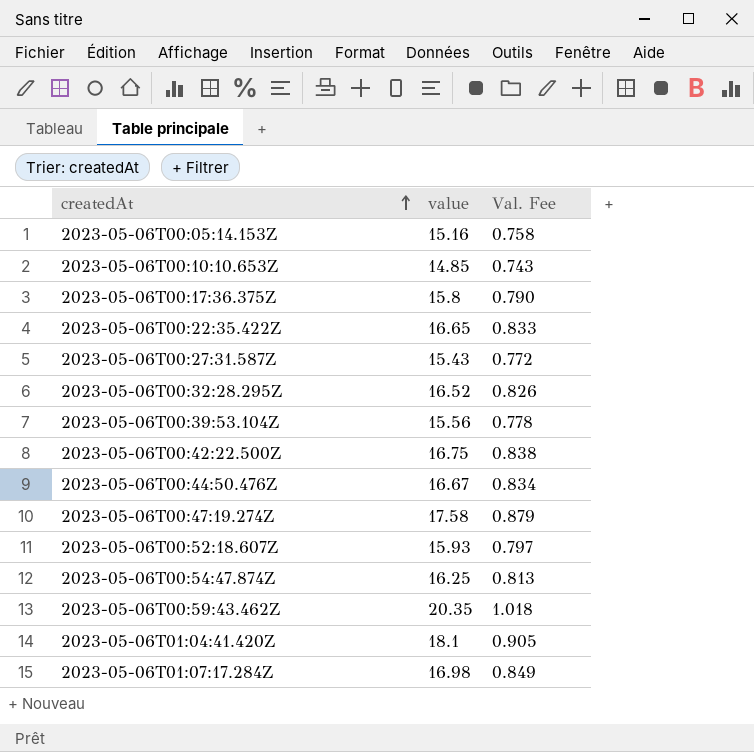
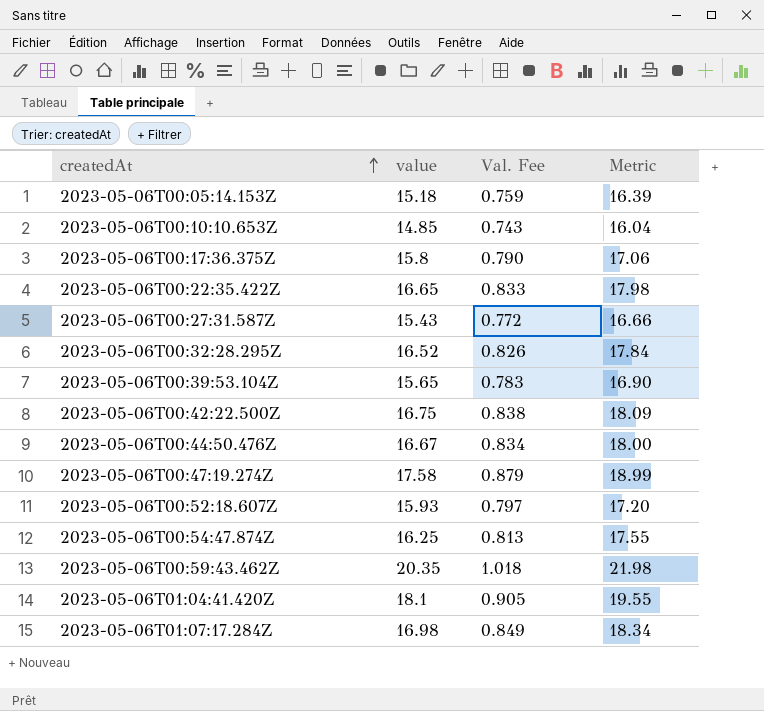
column Metric | formula: none -> [value] * 1.08
2023-05-06T00:05:14.153Z | value: 15.16 -> 15.18
2023-05-06T00:05:14.153Z | Val. Fee: 0.758 -> 0.759
2023-05-06T00:39:53.104Z | value: 15.56 -> 15.65
2023-05-06T00:39:53.104Z | Val. Fee: 0.778 -> 0.783

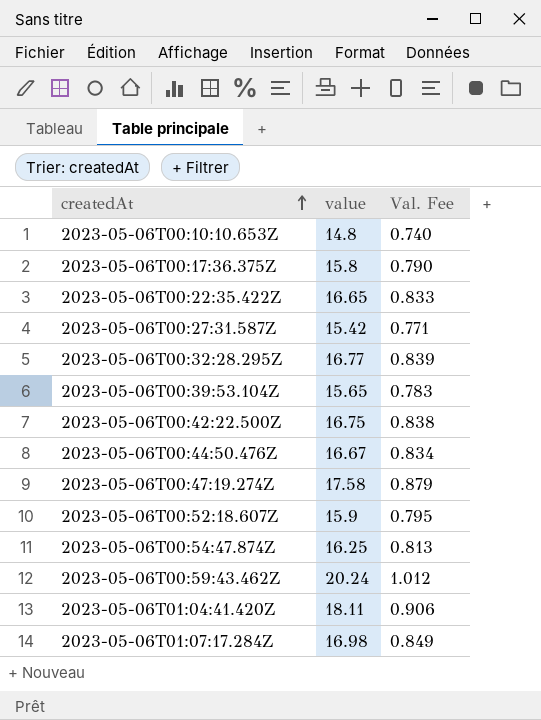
column Metric | formula: [value] * 1.08 -> none
row 2023-05-06T00:05:14.153Z: 15.18 | 0.759 | 16.39 -> none
2023-05-06T00:10:10.653Z | value: 14.85 -> 14.8
2023-05-06T00:10:10.653Z | Val. Fee: 0.743 -> 0.740
2023-05-06T00:27:31.587Z | value: 15.43 -> 15.42
2023-05-06T00:27:31.587Z | Val. Fee: 0.772 -> 0.771
2023-05-06T00:32:28.295Z | value: 16.52 -> 16.77
2023-05-06T00:32:28.295Z | Val. Fee: 0.826 -> 0.839
2023-05-06T00:52:18.607Z | value: 15.93 -> 15.9
2023-05-06T00:52:18.607Z | Val. Fee: 0.797 -> 0.795
2023-05-06T00:59:43.462Z | value: 20.35 -> 20.24
2023-05-06T00:59:43.462Z | Val. Fee: 1.018 -> 1.012
2023-05-06T01:04:41.420Z | value: 18.1 -> 18.11
2023-05-06T01:04:41.420Z | Val. Fee: 0.905 -> 0.906

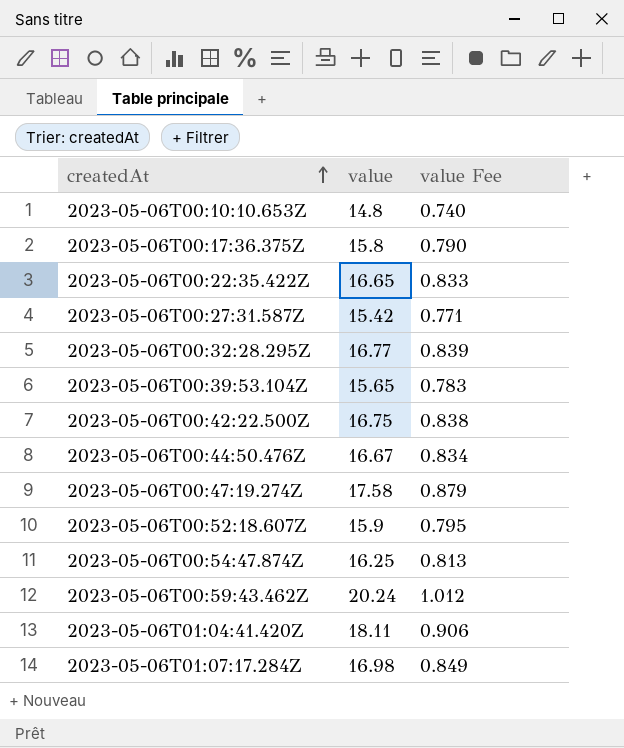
column name: Val. Fee -> value Fee

